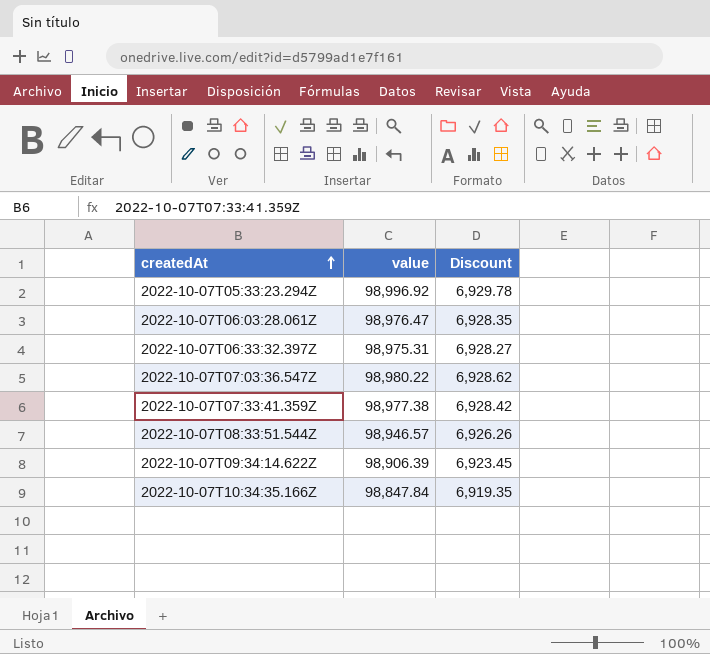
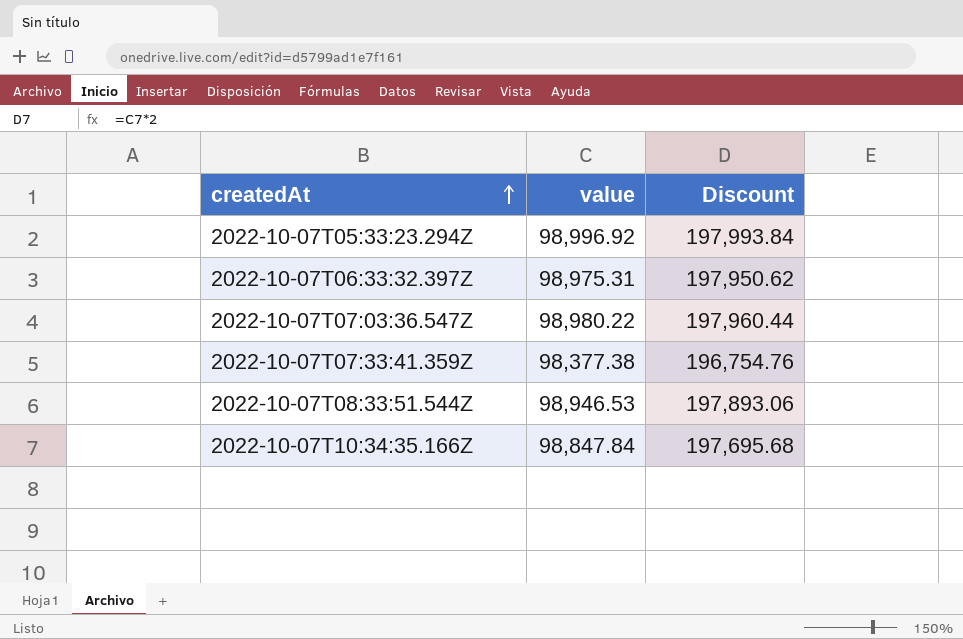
column Discount | formula: [value] * 0.07 -> [value] * 2
row 2022-10-07T06:03:28.061Z: 98,976.47 | 6,928.35 -> none
row 2022-10-07T09:34:14.622Z: 98,906.39 | 6,923.45 -> none
2022-10-07T07:33:41.359Z | value: 98,977.38 -> 98,377.38
2022-10-07T08:33:51.544Z | value: 98,946.57 -> 98,946.53

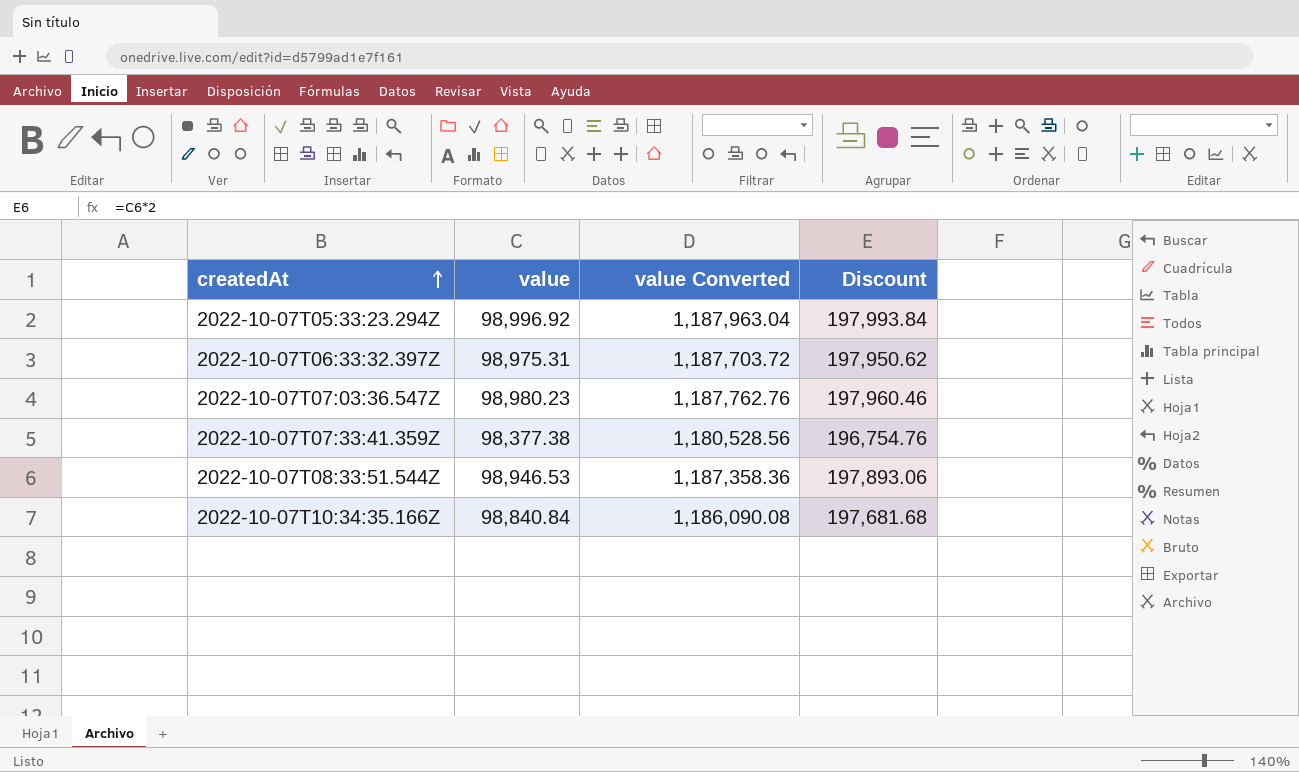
column value Converted | formula: none -> [value] * 12
2022-10-07T07:03:36.547Z | value: 98,980.22 -> 98,980.23
2022-10-07T07:03:36.547Z | Discount: 197,960.44 -> 197,960.46
2022-10-07T10:34:35.166Z | value: 98,847.84 -> 98,840.84
2022-10-07T10:34:35.166Z | Discount: 197,695.68 -> 197,681.68

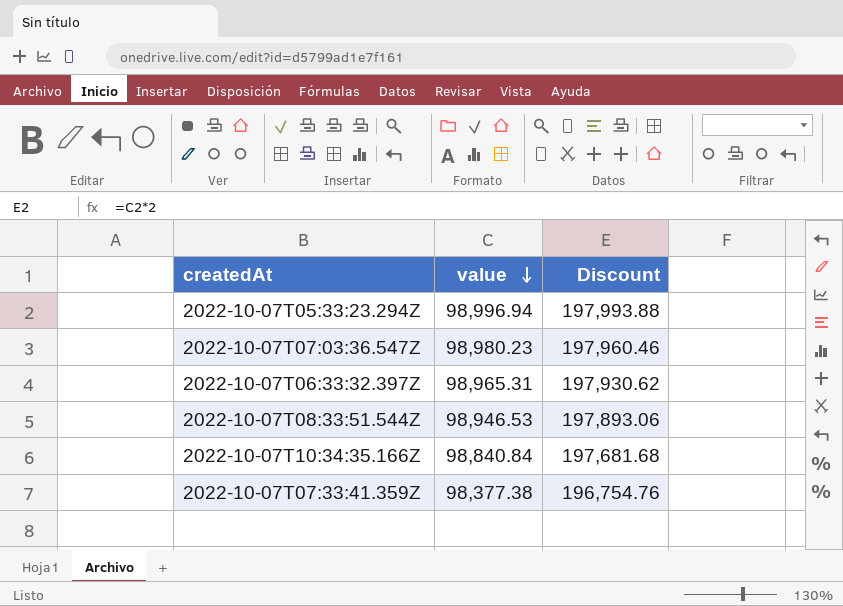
row order: createdAt ascending -> value descending
column value Converted | formula: [value] * 12 -> none
2022-10-07T05:33:23.294Z | value: 98,996.92 -> 98,996.94
2022-10-07T05:33:23.294Z | Discount: 197,993.84 -> 197,993.88
2022-10-07T06:33:32.397Z | value: 98,975.31 -> 98,965.31
2022-10-07T06:33:32.397Z | Discount: 197,950.62 -> 197,930.62

